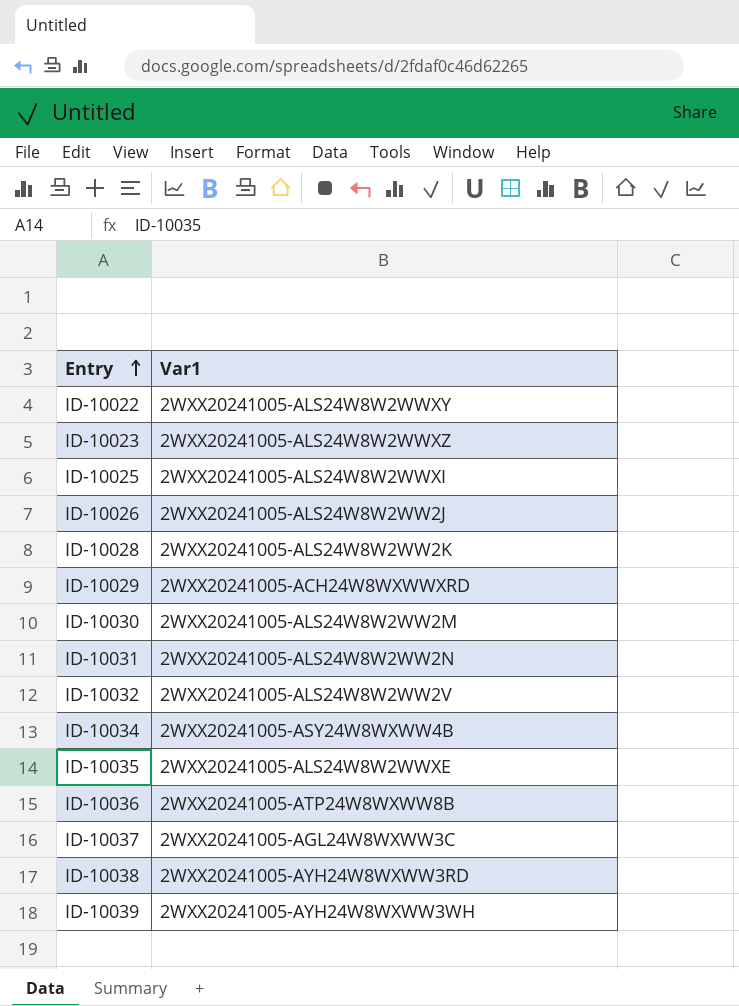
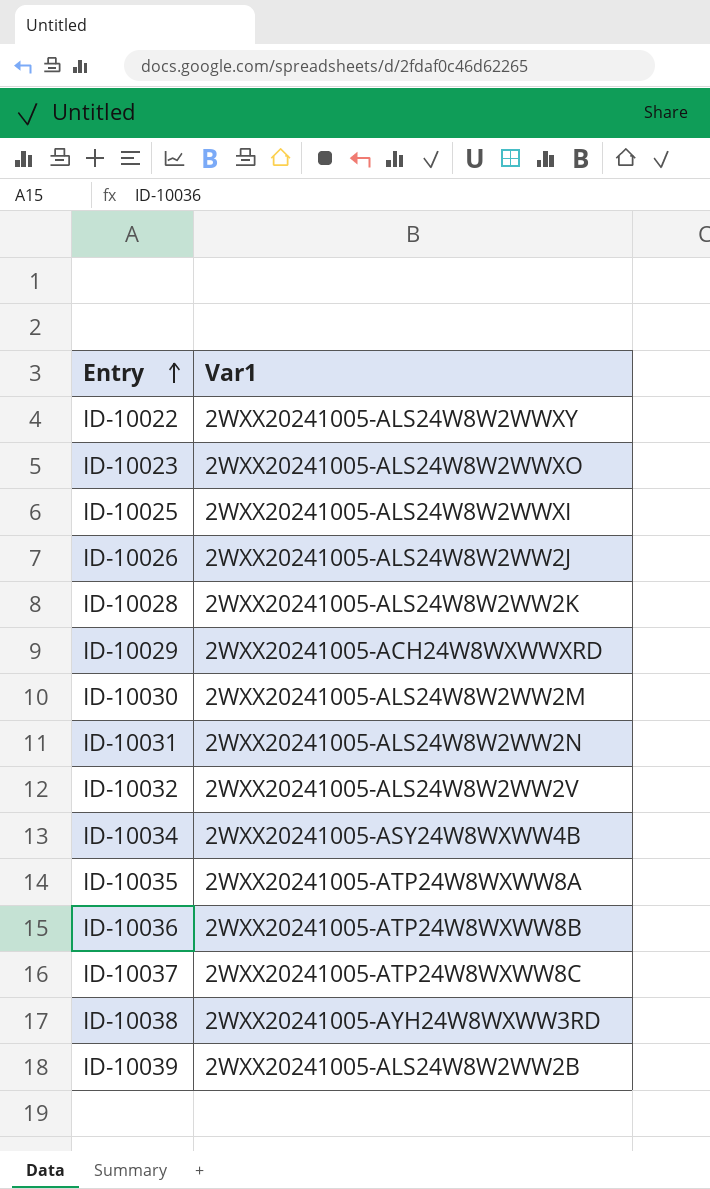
ID-10023 | Var1: 2WXX20241005-ALS24W8W2WWXZ -> 2WXX20241005-ALS24W8W2WWXO
ID-10035 | Var1: 2WXX20241005-ALS24W8W2WWXE -> 2WXX20241005-ATP24W8WXWW8A
ID-10037 | Var1: 2WXX20241005-AGL24W8WXWW3C -> 2WXX20241005-ATP24W8WXWW8C
ID-10039 | Var1: 2WXX20241005-AYH24W8WXWW3WH -> 2WXX20241005-ALS24W8W2WW2B

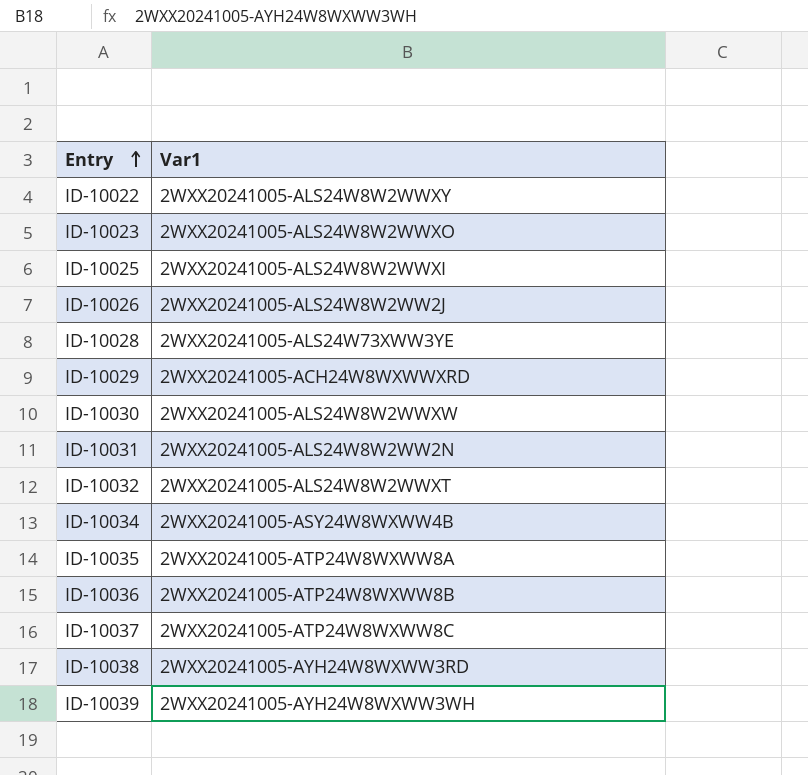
ID-10028 | Var1: 2WXX20241005-ALS24W8W2WW2K -> 2WXX20241005-ALS24W73XWW3YE
ID-10030 | Var1: 2WXX20241005-ALS24W8W2WW2M -> 2WXX20241005-ALS24W8W2WWXW
ID-10032 | Var1: 2WXX20241005-ALS24W8W2WW2V -> 2WXX20241005-ALS24W8W2WWXT
ID-10039 | Var1: 2WXX20241005-ALS24W8W2WW2B -> 2WXX20241005-AYH24W8WXWW3WH

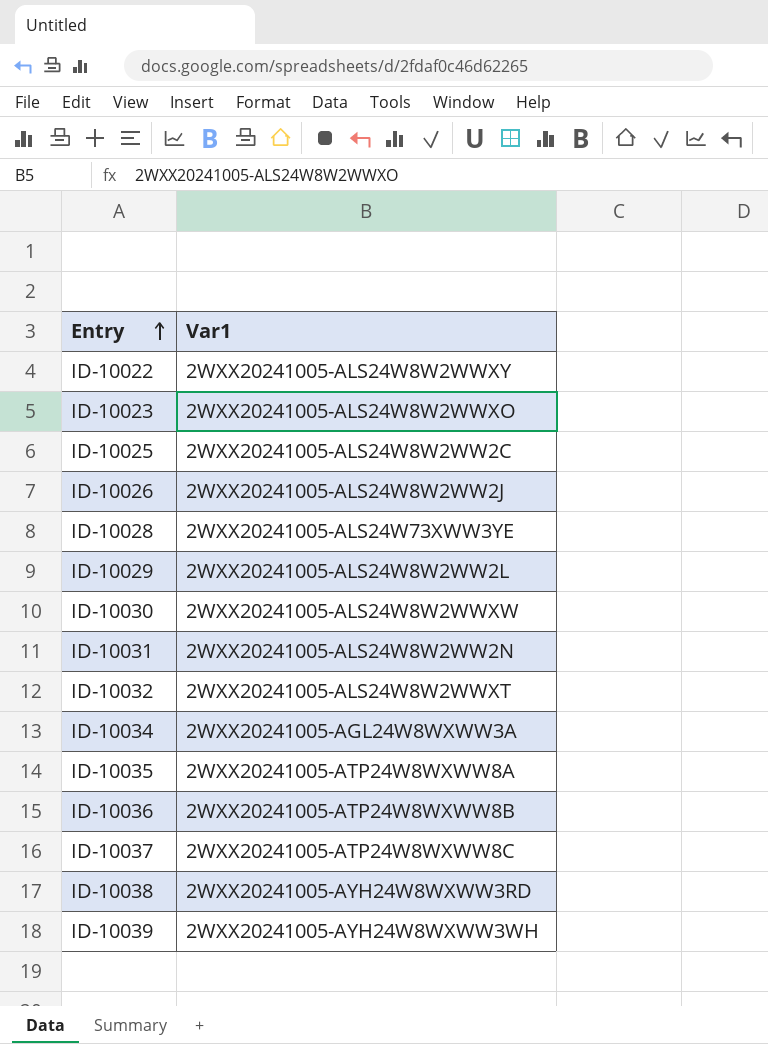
ID-10025 | Var1: 2WXX20241005-ALS24W8W2WWXI -> 2WXX20241005-ALS24W8W2WW2C
ID-10029 | Var1: 2WXX20241005-ACH24W8WXWWXRD -> 2WXX20241005-ALS24W8W2WW2L
ID-10034 | Var1: 2WXX20241005-ASY24W8WXWW4B -> 2WXX20241005-AGL24W8WXWW3A

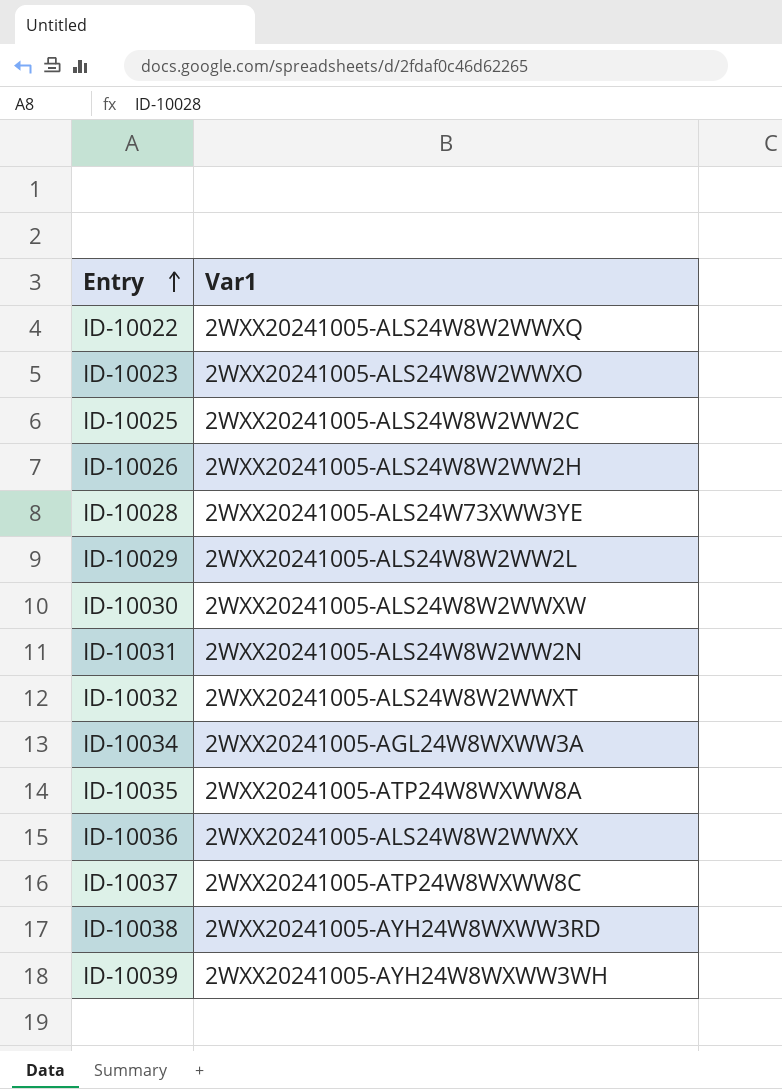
ID-10022 | Var1: 2WXX20241005-ALS24W8W2WWXY -> 2WXX20241005-ALS24W8W2WWXQ
ID-10026 | Var1: 2WXX20241005-ALS24W8W2WW2J -> 2WXX20241005-ALS24W8W2WW2H
ID-10036 | Var1: 2WXX20241005-ATP24W8WXWW8B -> 2WXX20241005-ALS24W8W2WWXX

